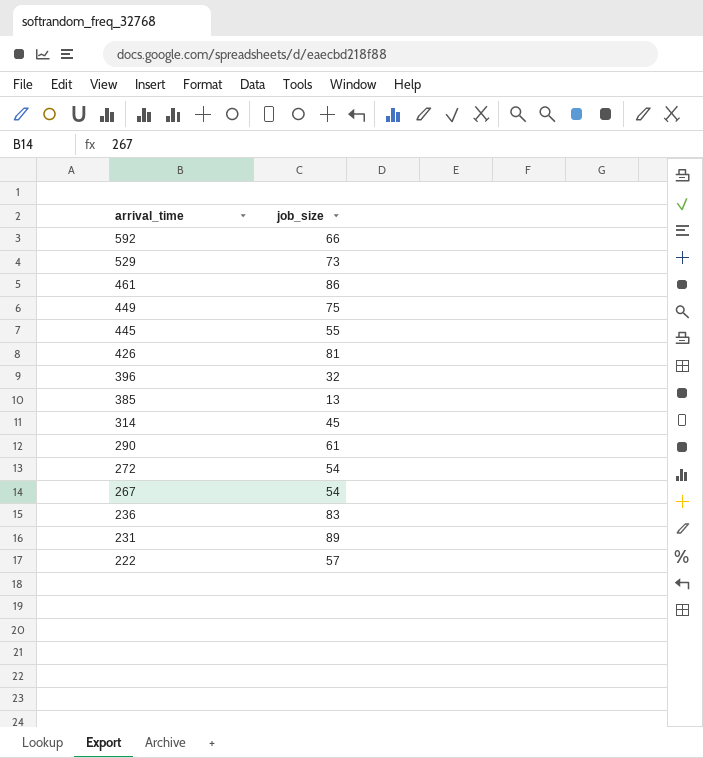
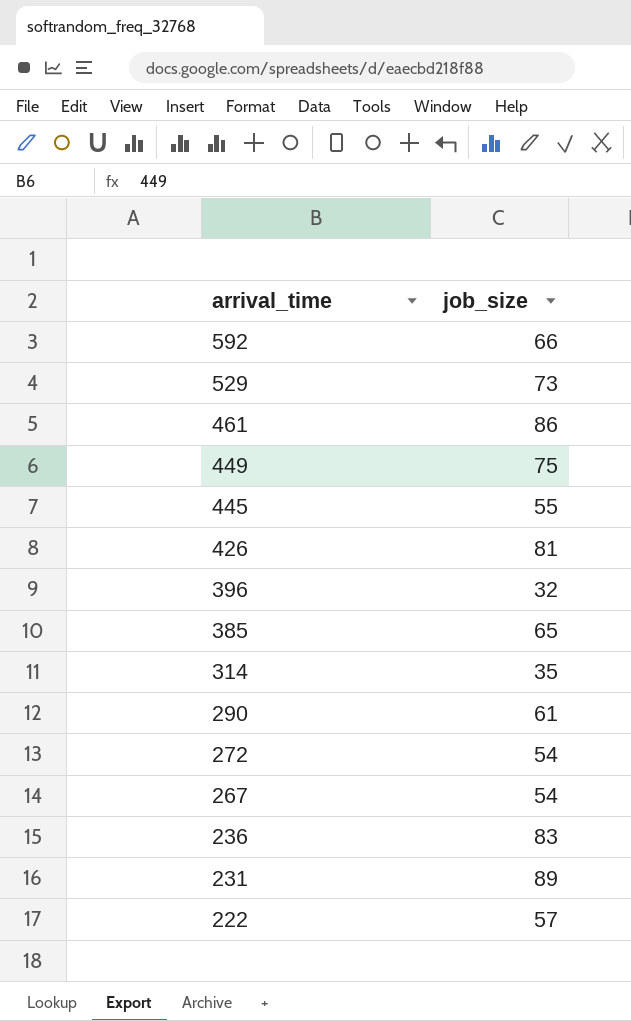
385 | job_size: 13 -> 65
314 | job_size: 45 -> 35

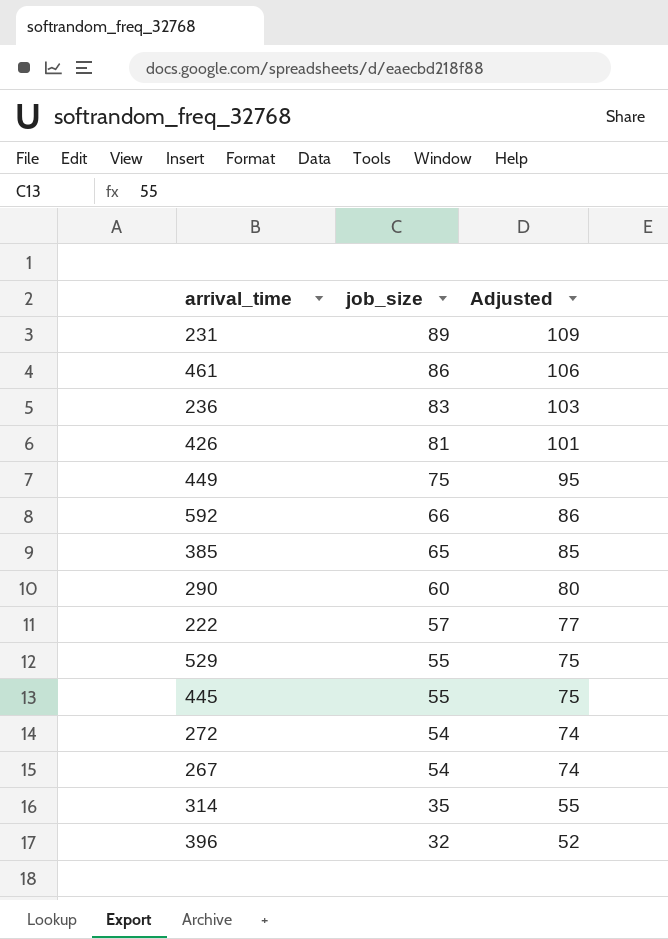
row order: arrival_time descending -> job_size descending
column Adjusted | formula: none -> [job_size] + 20
290 | job_size: 61 -> 60
529 | job_size: 73 -> 55

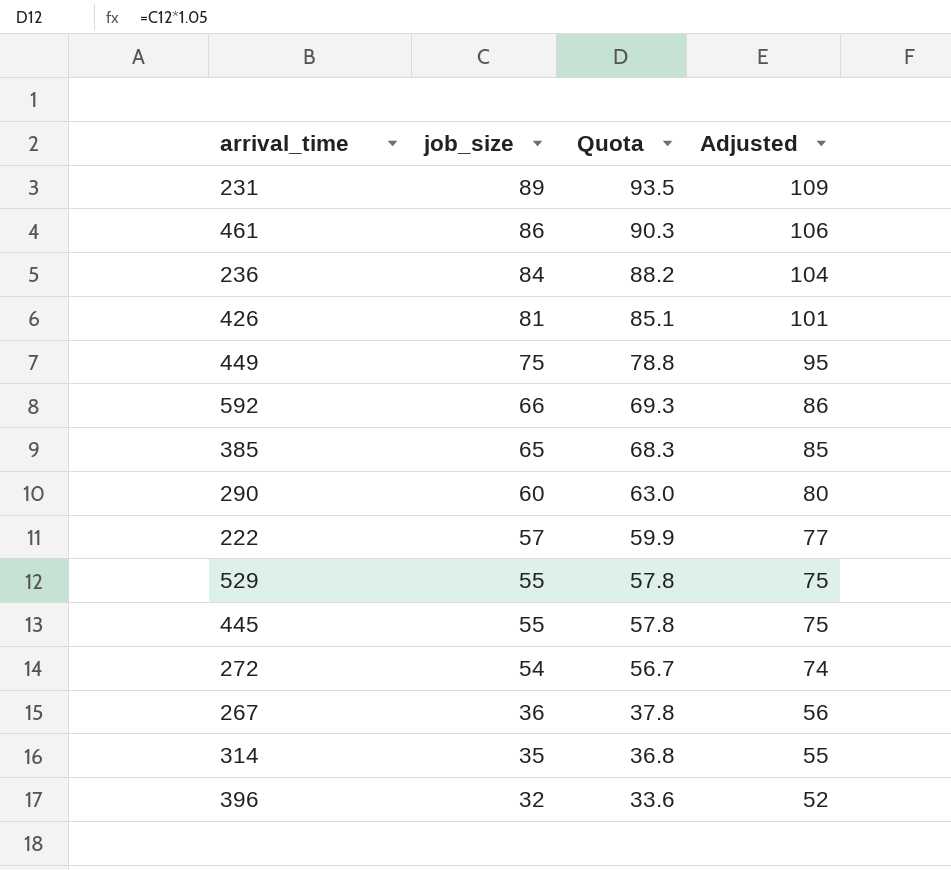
column Quota | formula: none -> [job_size] * 1.05
236 | job_size: 83 -> 84
236 | Adjusted: 103 -> 104
267 | job_size: 54 -> 36
267 | Adjusted: 74 -> 56

